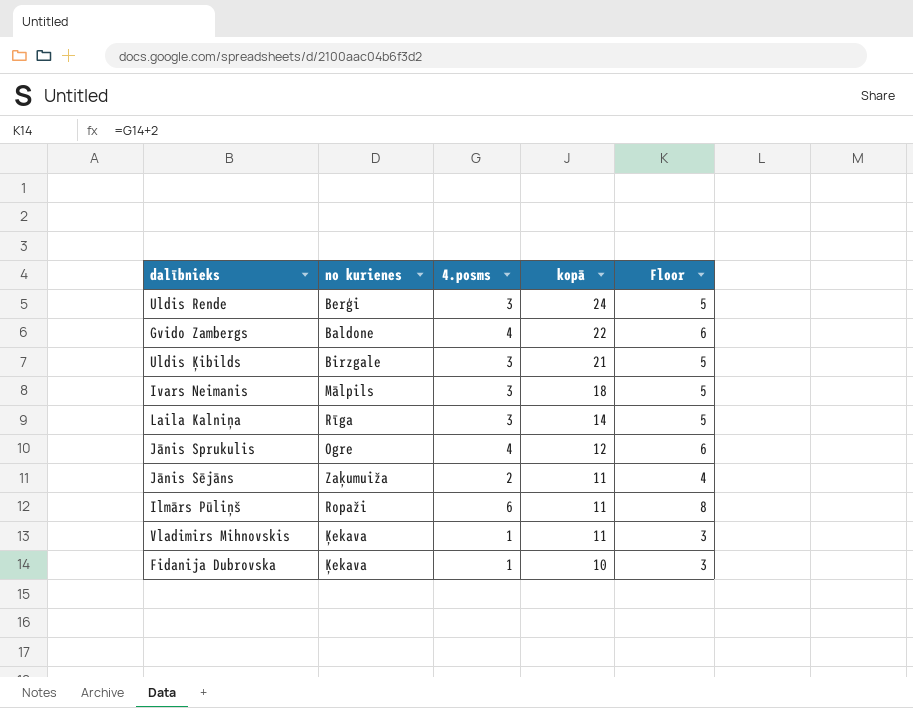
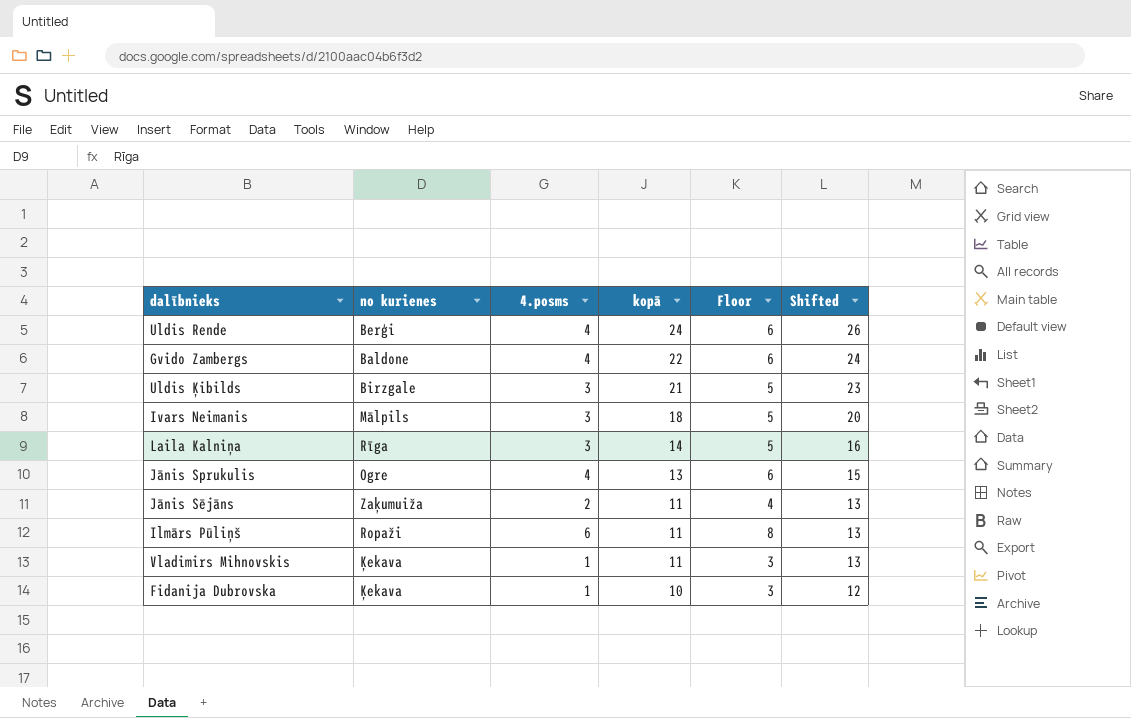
column Shifted | formula: none -> [kopā] + 2
Uldis Rende | 4.posms: 3 -> 4
Uldis Rende | Floor: 5 -> 6
Jānis Sprukulis | kopā: 12 -> 13

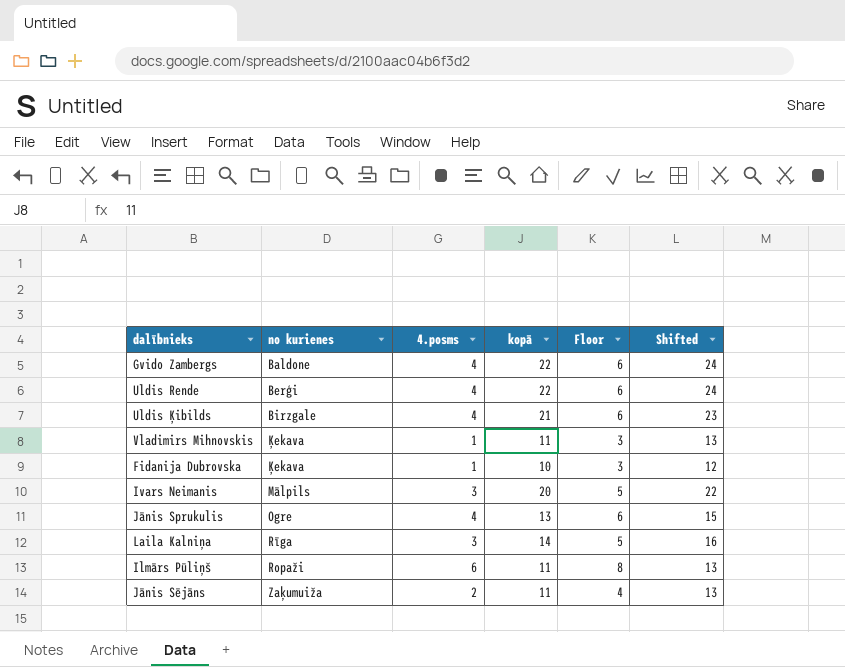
row order: kopā descending -> no kurienes ascending
Uldis Rende | kopā: 24 -> 22
Uldis Rende | Shifted: 26 -> 24
Uldis Ķibilds | 4.posms: 3 -> 4
Uldis Ķibilds | Floor: 5 -> 6
Ivars Neimanis | kopā: 18 -> 20
Ivars Neimanis | Shifted: 20 -> 22

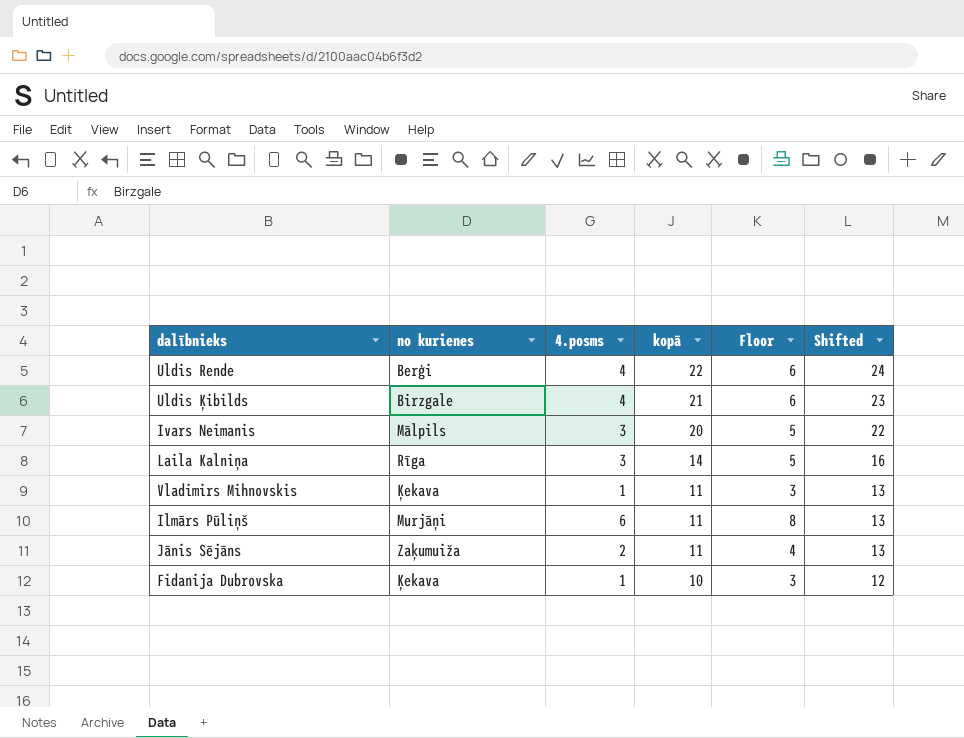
row order: no kurienes ascending -> kopā descending
row Gvido Zambergs: Baldone | 4 | 22 | 6 | 24 -> none
row Jānis Sprukulis: Ogre | 4 | 13 | 6 | 15 -> none
Ilmārs Pūliņš | no kurienes: Ropaži -> Murjāņi

